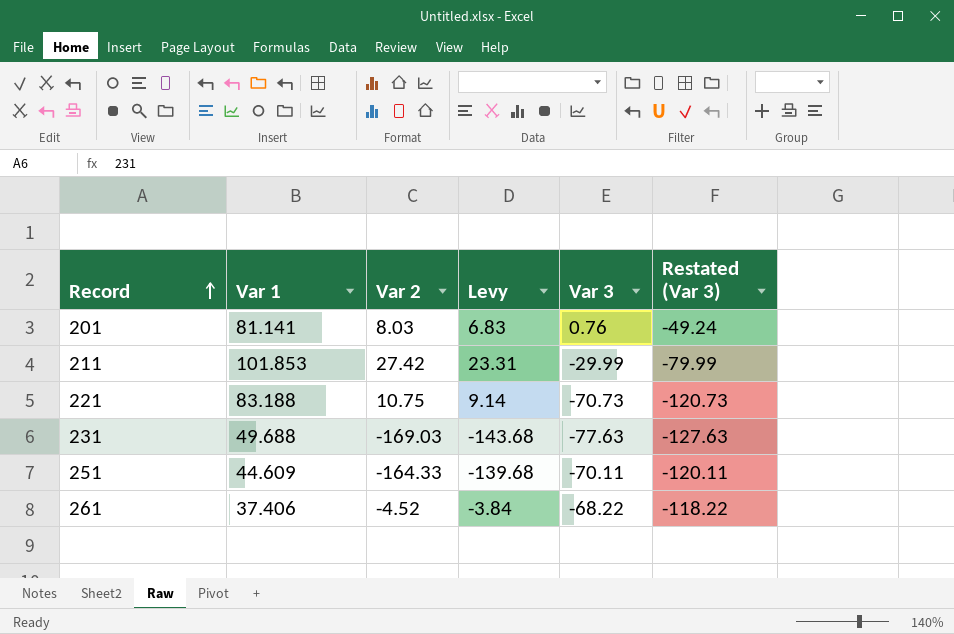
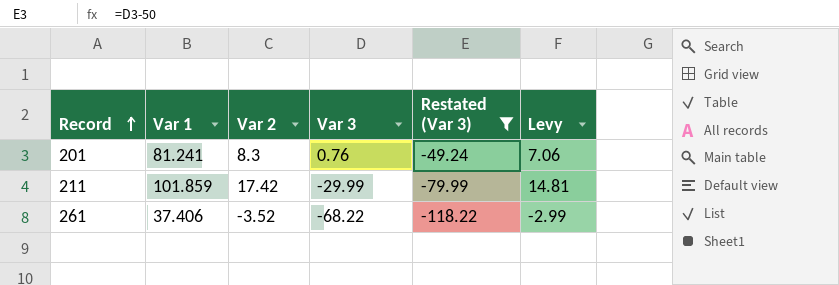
filter: none -> Restated (Var 3) >= -118.22
column Levy | position: 4 -> 6
201 | Var 1: 81.141 -> 81.241
201 | Var 2: 8.03 -> 8.3
201 | Levy: 6.83 -> 7.06
211 | Var 1: 101.853 -> 101.859
211 | Var 2: 27.42 -> 17.42
211 | Levy: 23.31 -> 14.81
261 | Var 2: -4.52 -> -3.52
261 | Levy: -3.84 -> -2.99

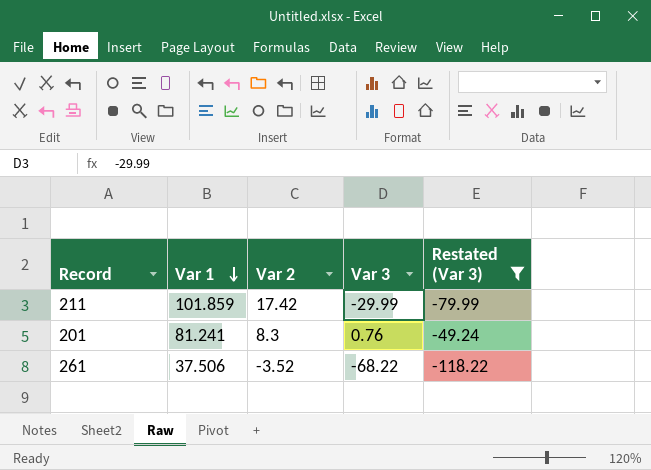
row order: Record ascending -> Var 1 descending
column Levy | formula: [Var 2] * 0.85 -> none
261 | Var 1: 37.406 -> 37.506

